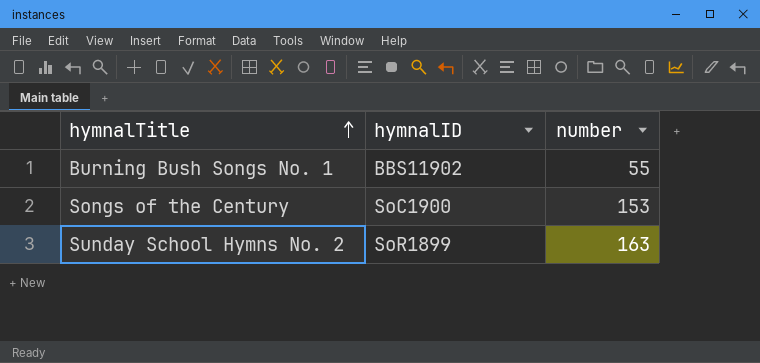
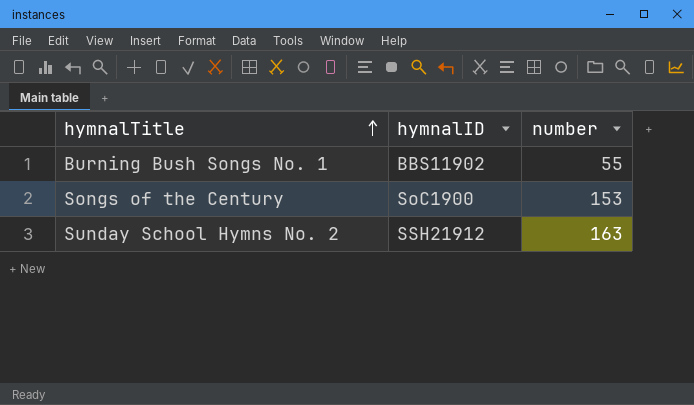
Sunday School Hymns No. 2 | hymnalID: SoR1899 -> SSH21912

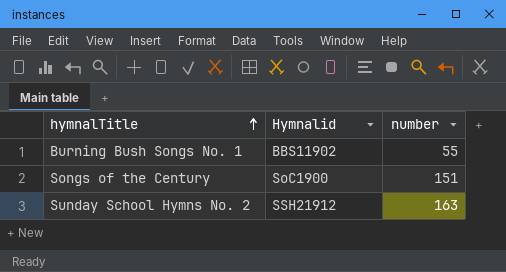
column name: hymnalID -> Hymnalid
Songs of the Century | number: 153 -> 151

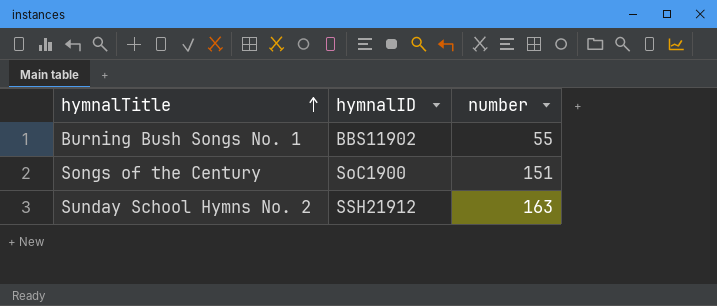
column name: Hymnalid -> hymnalID

